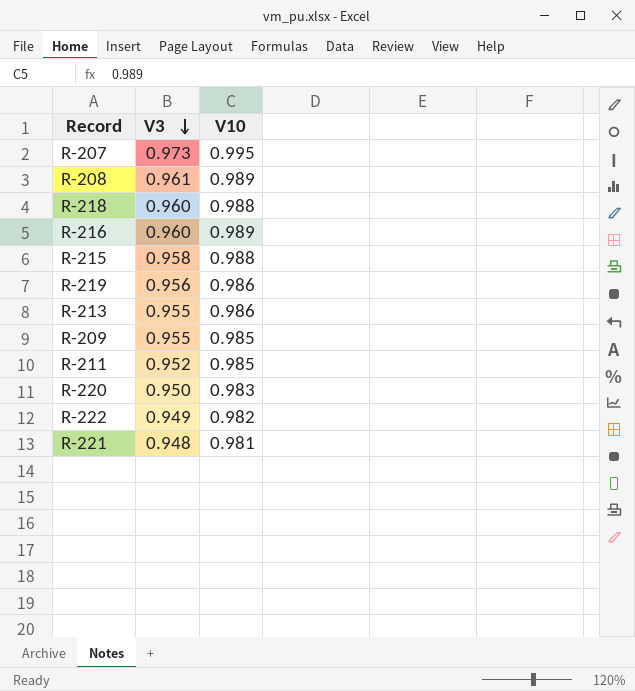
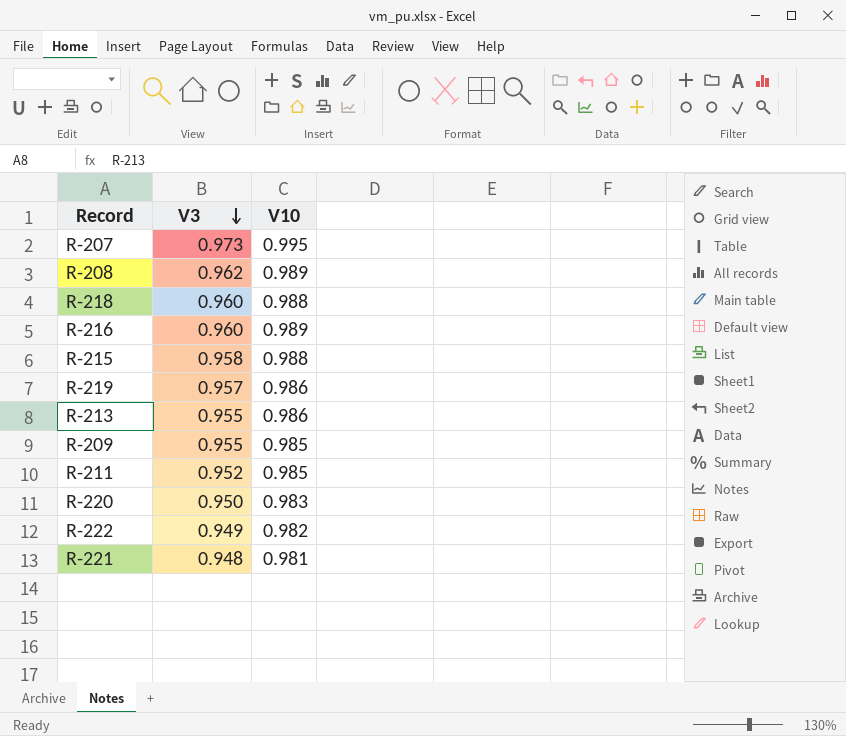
R-208 | V3: 0.961 -> 0.962
R-219 | V3: 0.956 -> 0.957

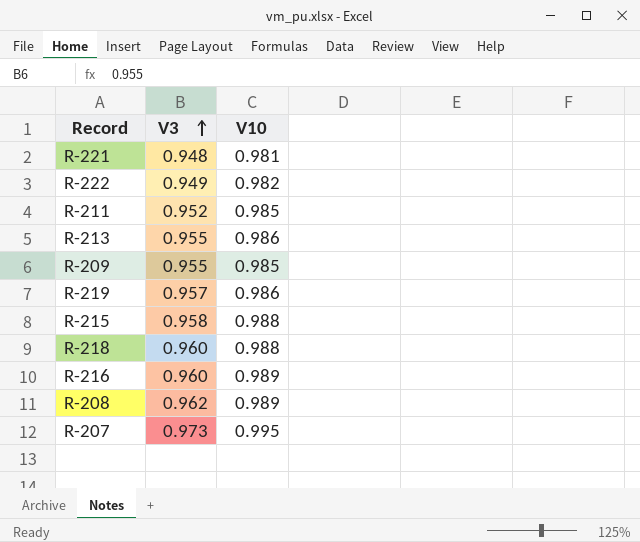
row order: V3 descending -> V3 ascending
row R-220: 0.950 | 0.983 -> none

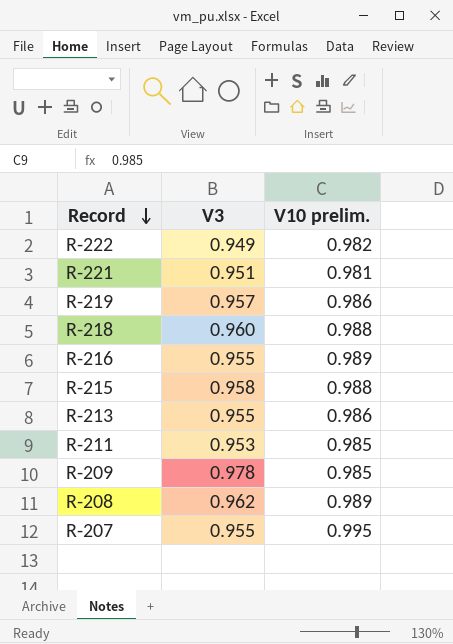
row order: V3 ascending -> Record descending
column name: V10 -> V10 prelim.
R-221 | V3: 0.948 -> 0.951
R-216 | V3: 0.960 -> 0.955
R-211 | V3: 0.952 -> 0.953
R-209 | V3: 0.955 -> 0.978
R-207 | V3: 0.973 -> 0.955

